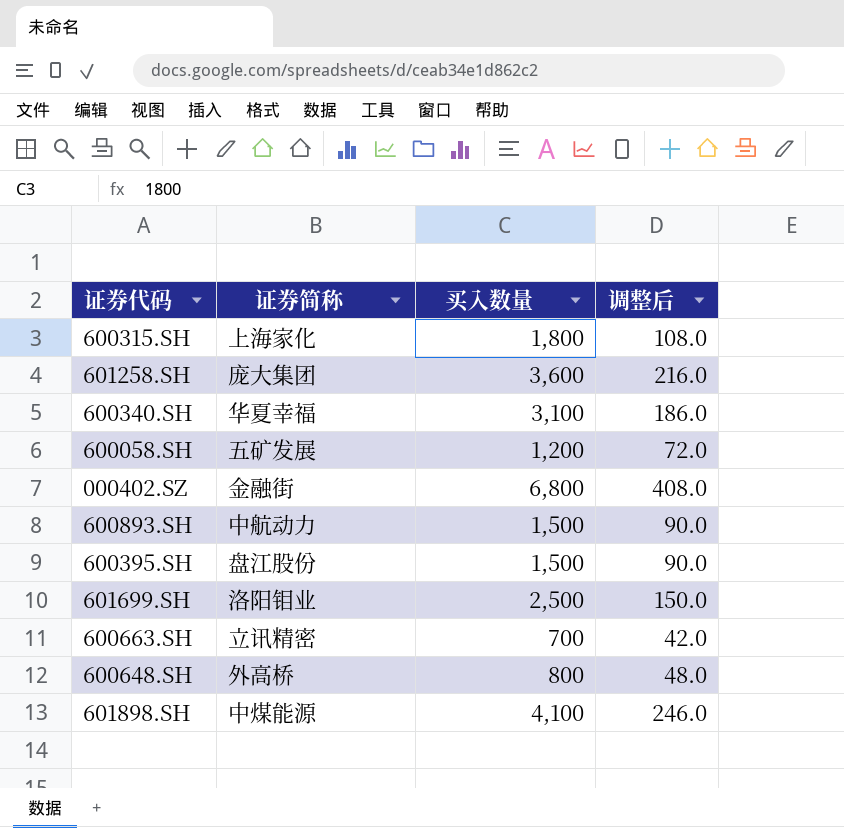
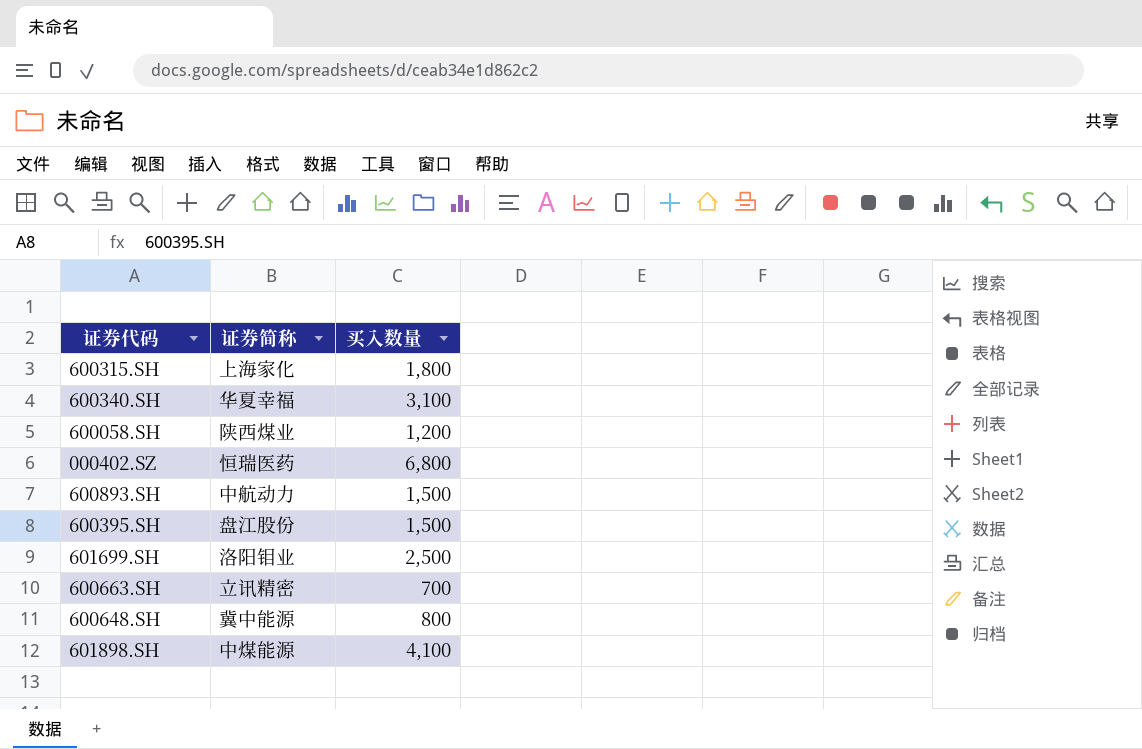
column 调整后 | formula: [买入数量] * 0.06 -> none
row 601258.SH: 庞大集团 | 3,600 | 216.0 -> none
600058.SH | 证券简称: 五矿发展 -> 陕西煤业
000402.SZ | 证券简称: 金融街 -> 恒瑞医药
600648.SH | 证券简称: 外高桥 -> 冀中能源

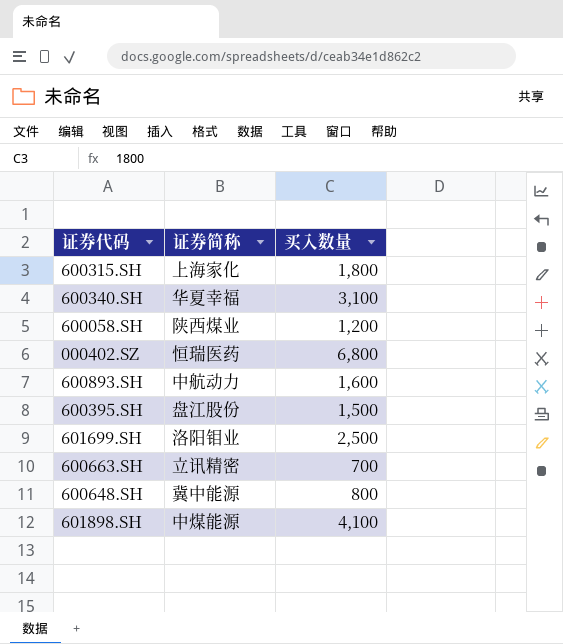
600893.SH | 买入数量: 1,500 -> 1,600

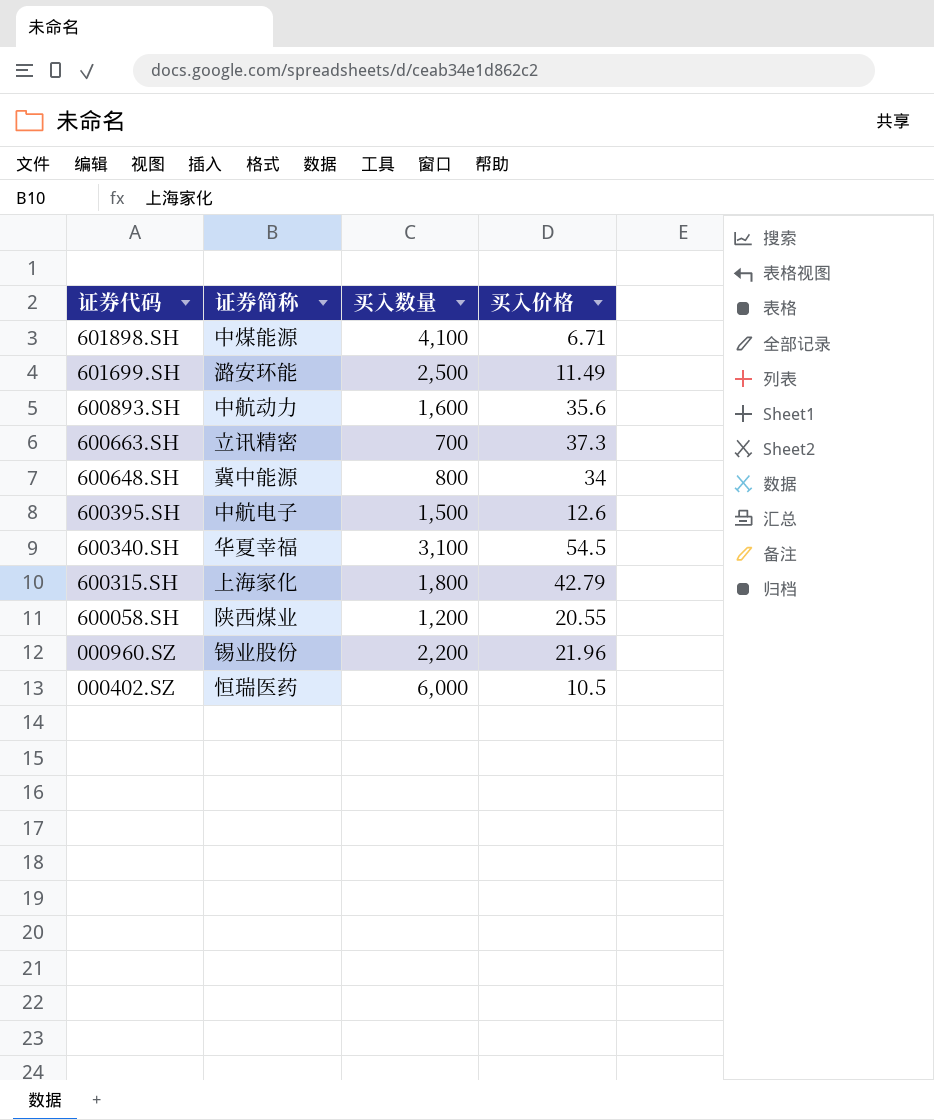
row order: none -> 证券代码 descending
column 买入价格 | position: none -> 4
601699.SH | 证券简称: 洛阳钼业 -> 潞安环能
600395.SH | 证券简称: 盘江股份 -> 中航电子
row 000960.SZ: none -> 锡业股份 | 2,200 | 21.96
000402.SZ | 买入数量: 6,800 -> 6,000

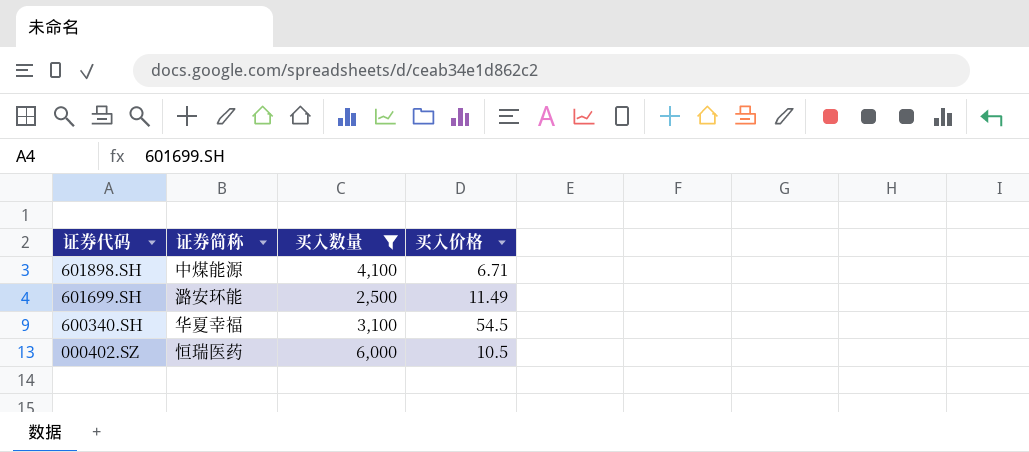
filter: none -> 买入数量 >= 2,500

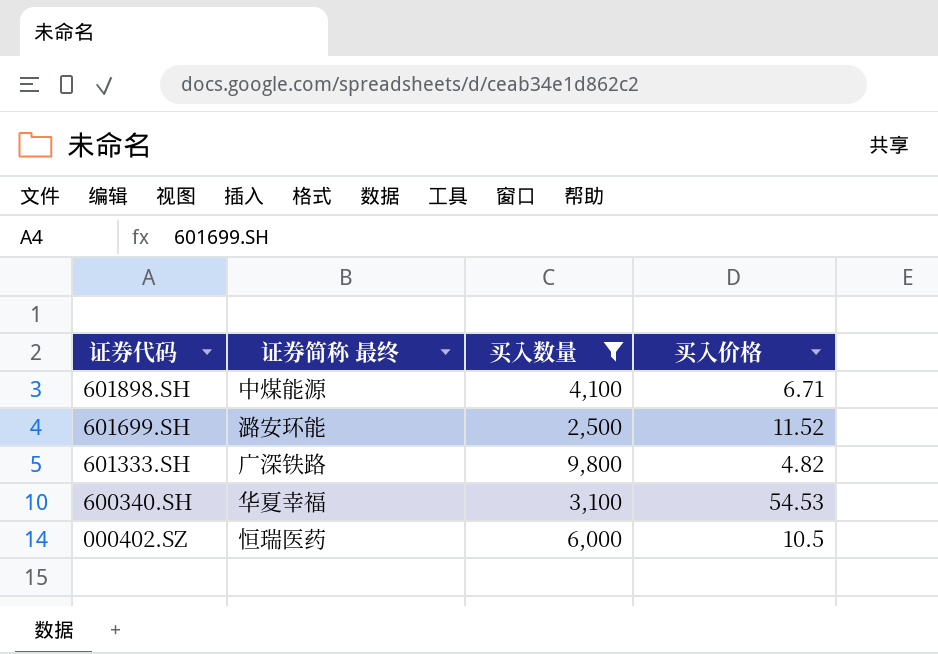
column name: 证券简称 -> 证券简称 最终
601699.SH | 买入价格: 11.49 -> 11.52
row 601333.SH: none -> 广深铁路 | 9,800 | 4.82
600340.SH | 买入价格: 54.5 -> 54.53

